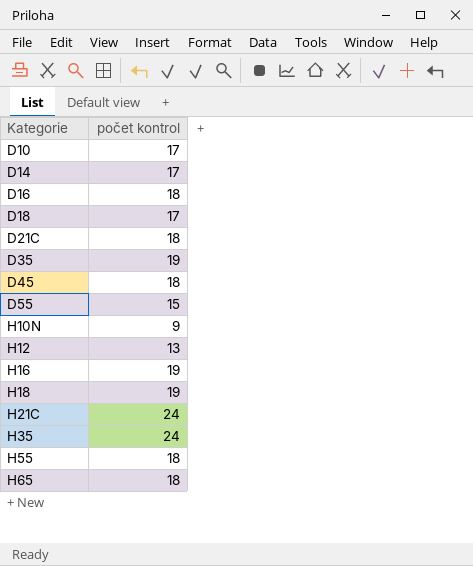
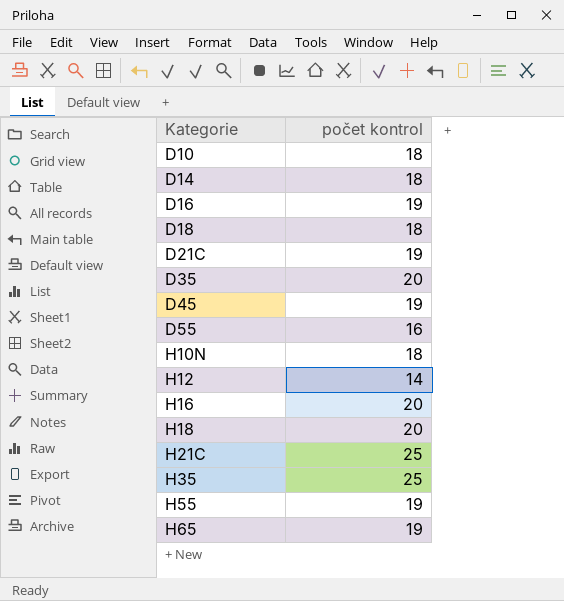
D10 | počet kontrol: 17 -> 18
D14 | počet kontrol: 17 -> 18
D16 | počet kontrol: 18 -> 19
D18 | počet kontrol: 17 -> 18
D21C | počet kontrol: 18 -> 19
D35 | počet kontrol: 19 -> 20
D45 | počet kontrol: 18 -> 19
D55 | počet kontrol: 15 -> 16
H10N | počet kontrol: 9 -> 18
H12 | počet kontrol: 13 -> 14
H16 | počet kontrol: 19 -> 20
H18 | počet kontrol: 19 -> 20
H21C | počet kontrol: 24 -> 25
H35 | počet kontrol: 24 -> 25
H55 | počet kontrol: 18 -> 19
H65 | počet kontrol: 18 -> 19

